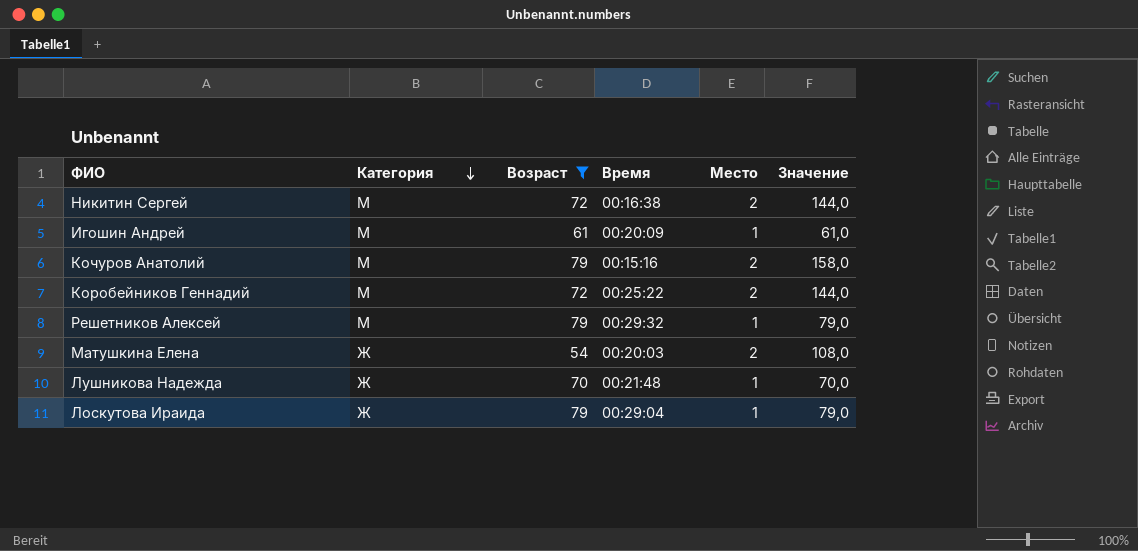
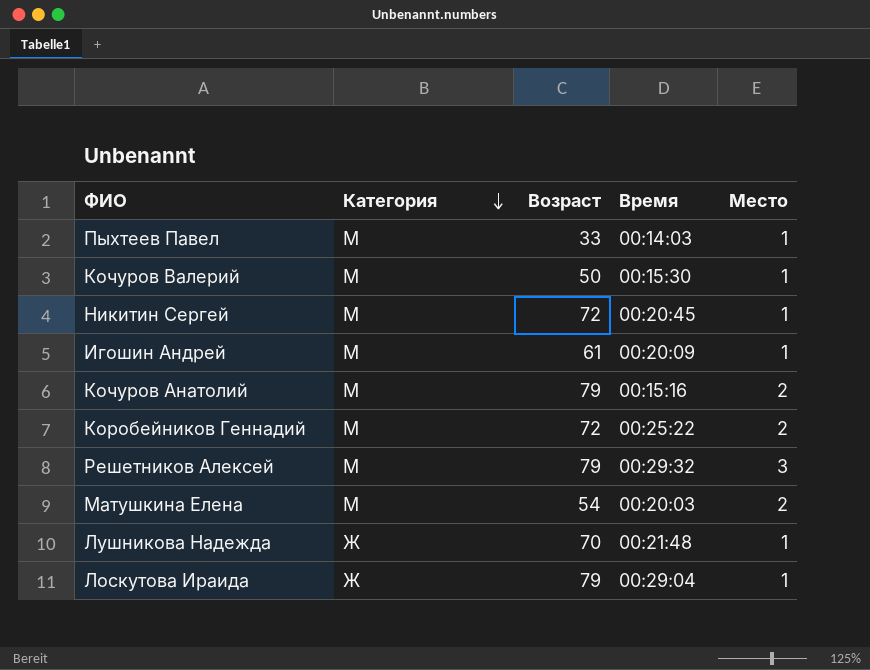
filter: Возраст >= 54 -> none
column Значение | formula: [Возраст] * [Место] -> none
Никитин Сергей | Время: 00:16:38 -> 00:20:45
Никитин Сергей | Место: 2 -> 1
Решетников Алексей | Место: 1 -> 3
Матушкина Елена | Категория: Ж -> М

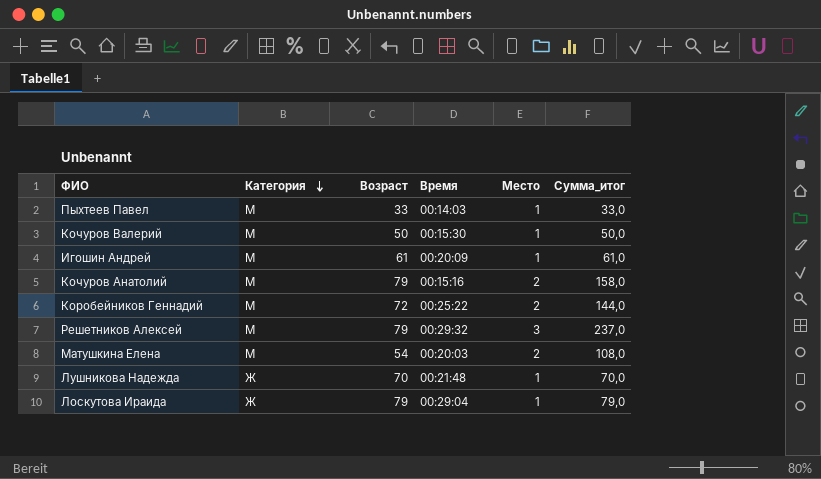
column Сумма_итог | formula: none -> [Возраст] * [Место]
row Никитин Сергей: М | 72 | 00:20:45 | 1 -> none

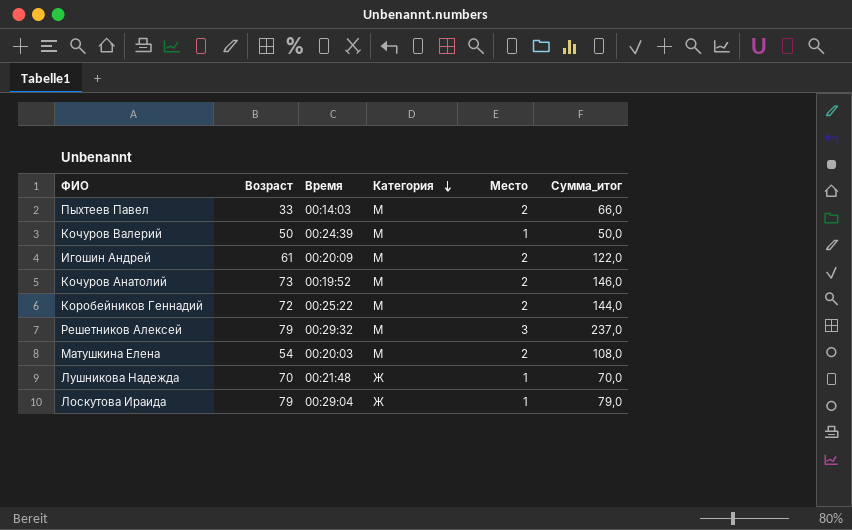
column Категория | position: 2 -> 4
Пыхтеев Павел | Место: 1 -> 2
Пыхтеев Павел | Сумма_итог: 33,0 -> 66,0
Кочуров Валерий | Время: 00:15:30 -> 00:24:39
Игошин Андрей | Место: 1 -> 2
Игошин Андрей | Сумма_итог: 61,0 -> 122,0
Кочуров Анатолий | Возраст: 79 -> 73
Кочуров Анатолий | Время: 00:15:16 -> 00:19:52
Кочуров Анатолий | Сумма_итог: 158,0 -> 146,0

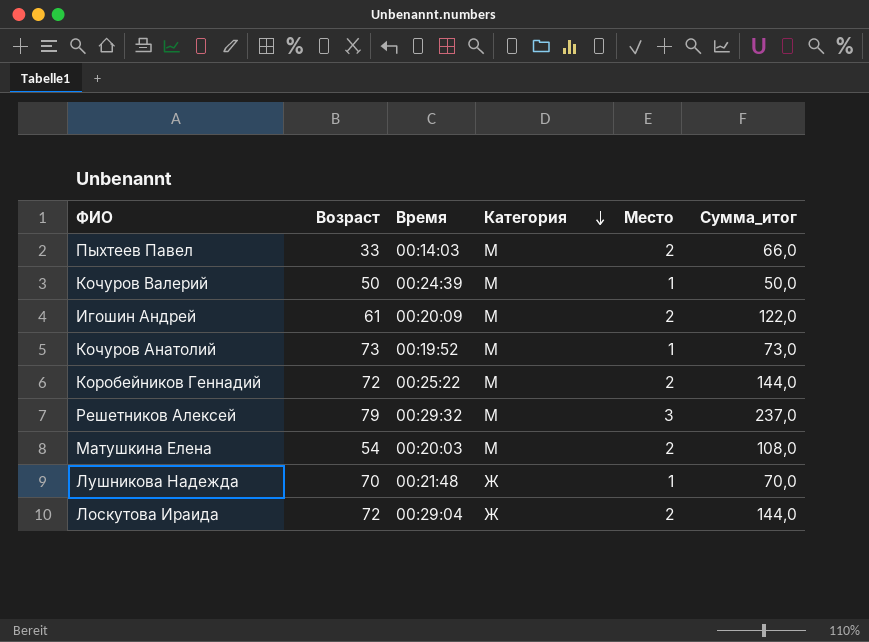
Кочуров Анатолий | Место: 2 -> 1
Кочуров Анатолий | Сумма_итог: 146,0 -> 73,0
Лоскутова Ираида | Возраст: 79 -> 72
Лоскутова Ираида | Место: 1 -> 2
Лоскутова Ираида | Сумма_итог: 79,0 -> 144,0

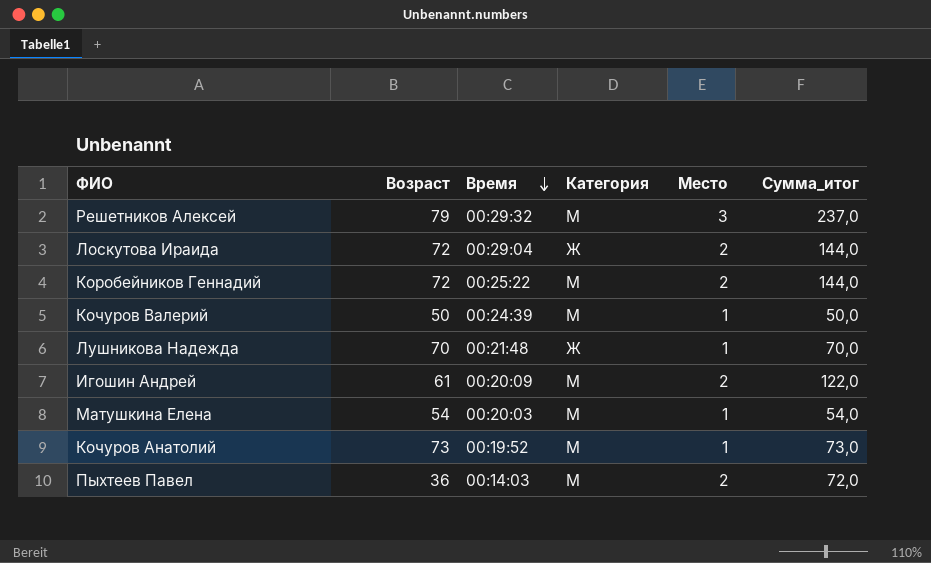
row order: Категория descending -> Время descending
Матушкина Елена | Место: 2 -> 1
Матушкина Елена | Сумма_итог: 108,0 -> 54,0
Пыхтеев Павел | Возраст: 33 -> 36
Пыхтеев Павел | Сумма_итог: 66,0 -> 72,0

